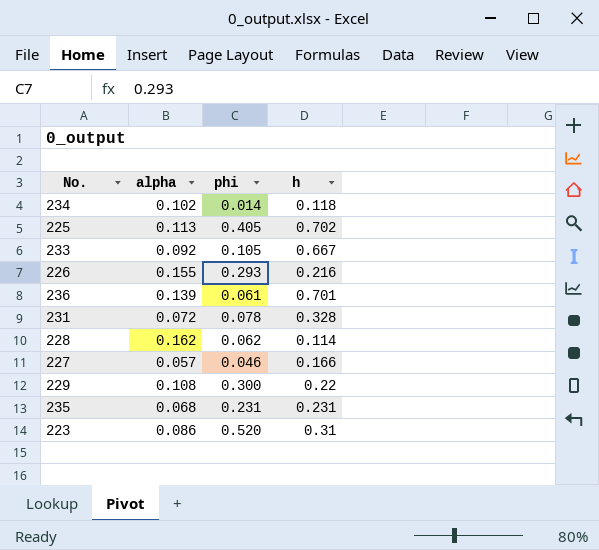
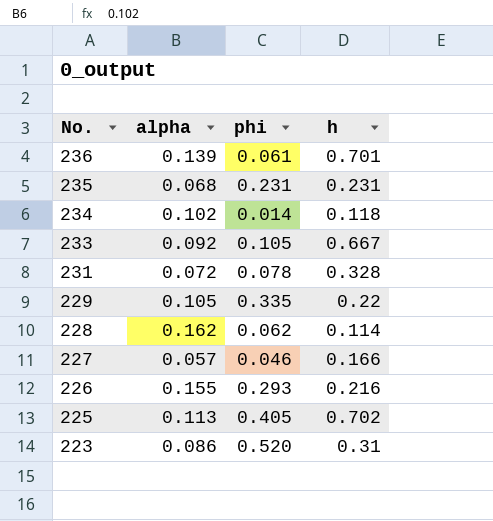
row order: none -> No. descending
229 | alpha: 0.108 -> 0.105
229 | phi: 0.300 -> 0.335

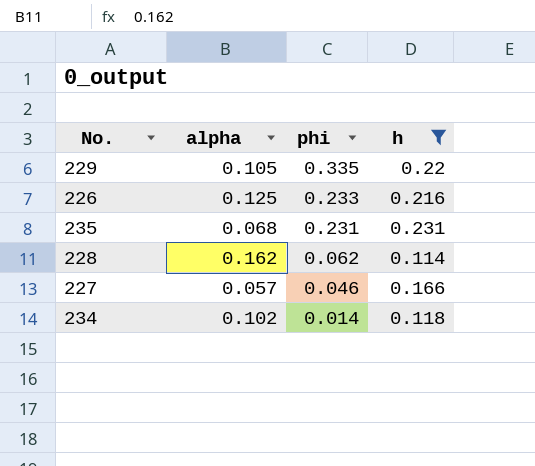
filter: none -> h <= 0.231
row order: No. descending -> phi descending
226 | alpha: 0.155 -> 0.125
226 | phi: 0.293 -> 0.233

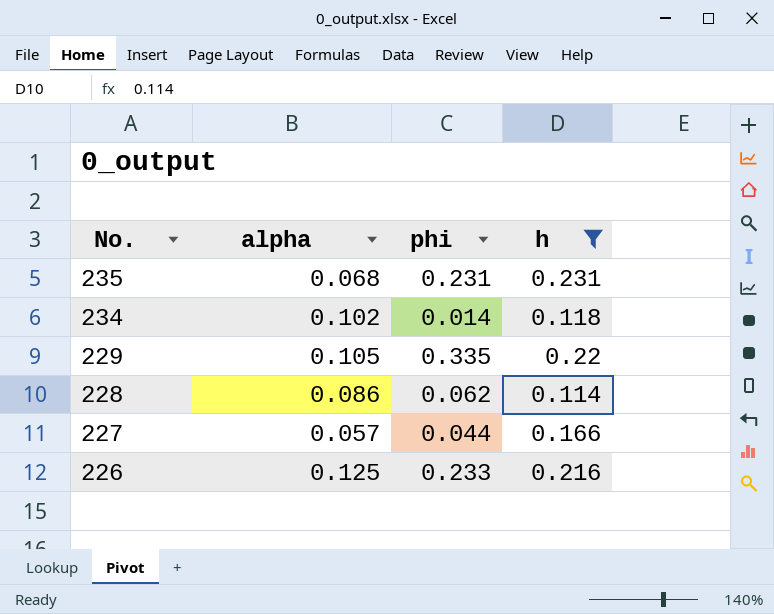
row order: phi descending -> No. descending
228 | alpha: 0.162 -> 0.086
227 | phi: 0.046 -> 0.044

